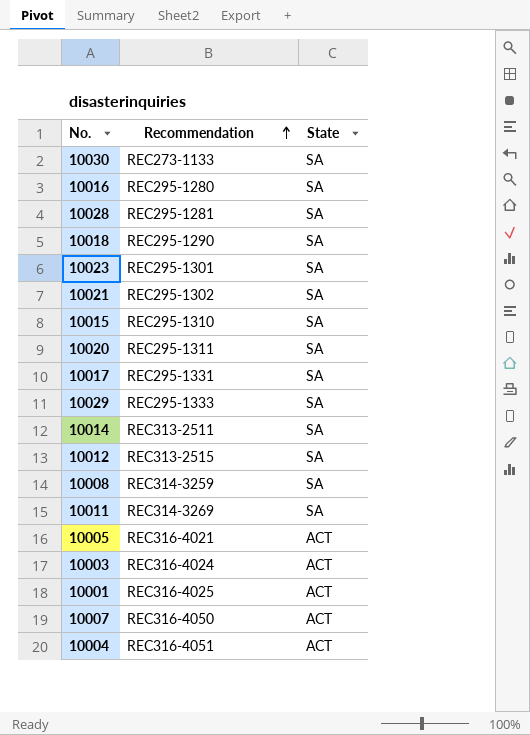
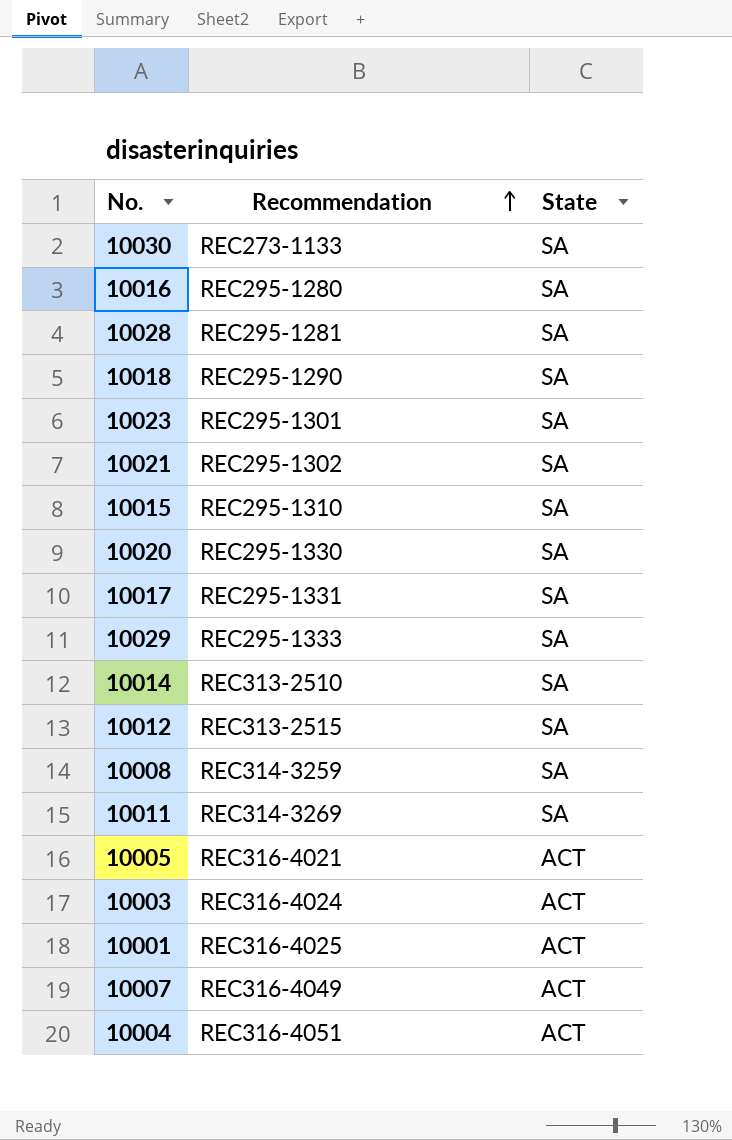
10020 | Recommendation: REC295-1311 -> REC295-1330
10014 | Recommendation: REC313-2511 -> REC313-2510
10007 | Recommendation: REC316-4050 -> REC316-4049

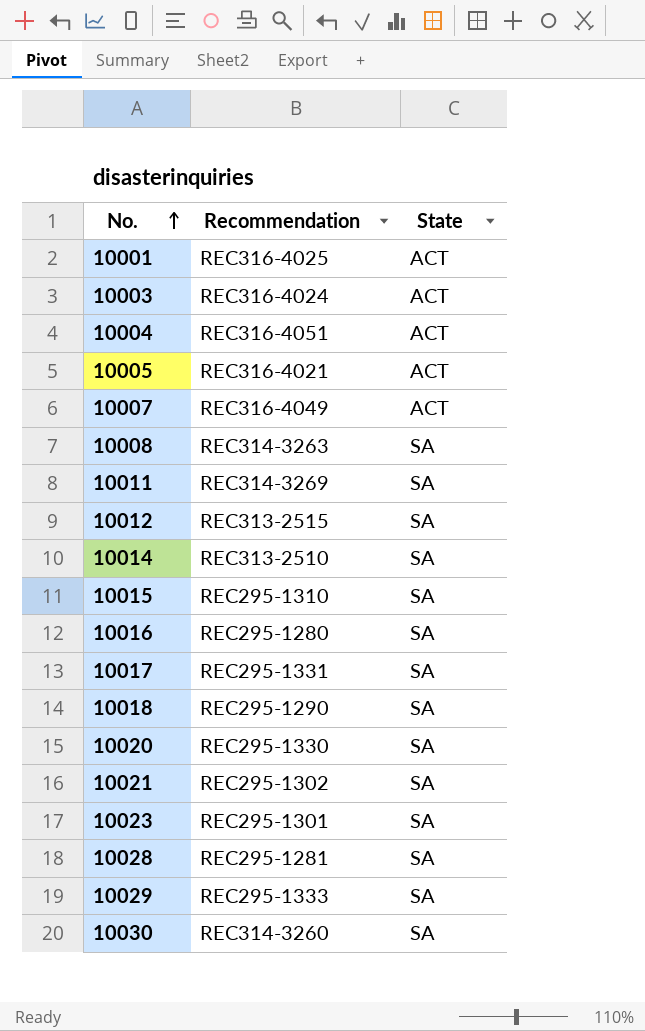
row order: Recommendation ascending -> No. ascending
10008 | Recommendation: REC314-3259 -> REC314-3263
10030 | Recommendation: REC273-1133 -> REC314-3260

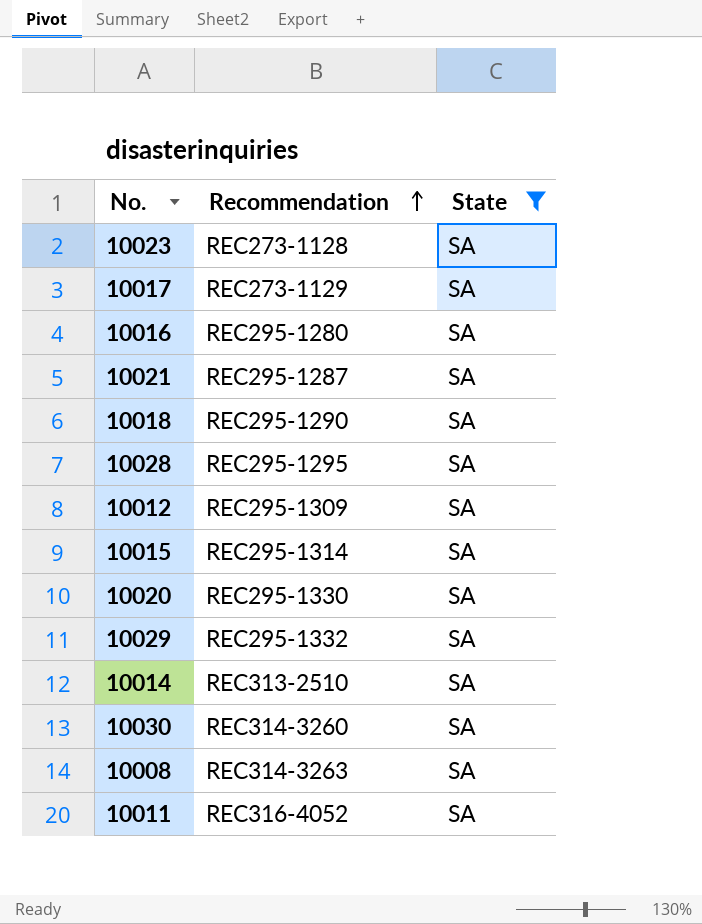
filter: none -> State = SA
row order: No. ascending -> Recommendation ascending
10023 | Recommendation: REC295-1301 -> REC273-1128
10017 | Recommendation: REC295-1331 -> REC273-1129
10021 | Recommendation: REC295-1302 -> REC295-1287
10028 | Recommendation: REC295-1281 -> REC295-1295
10012 | Recommendation: REC313-2515 -> REC295-1309
10015 | Recommendation: REC295-1310 -> REC295-1314
10029 | Recommendation: REC295-1333 -> REC295-1332
10011 | Recommendation: REC314-3269 -> REC316-4052

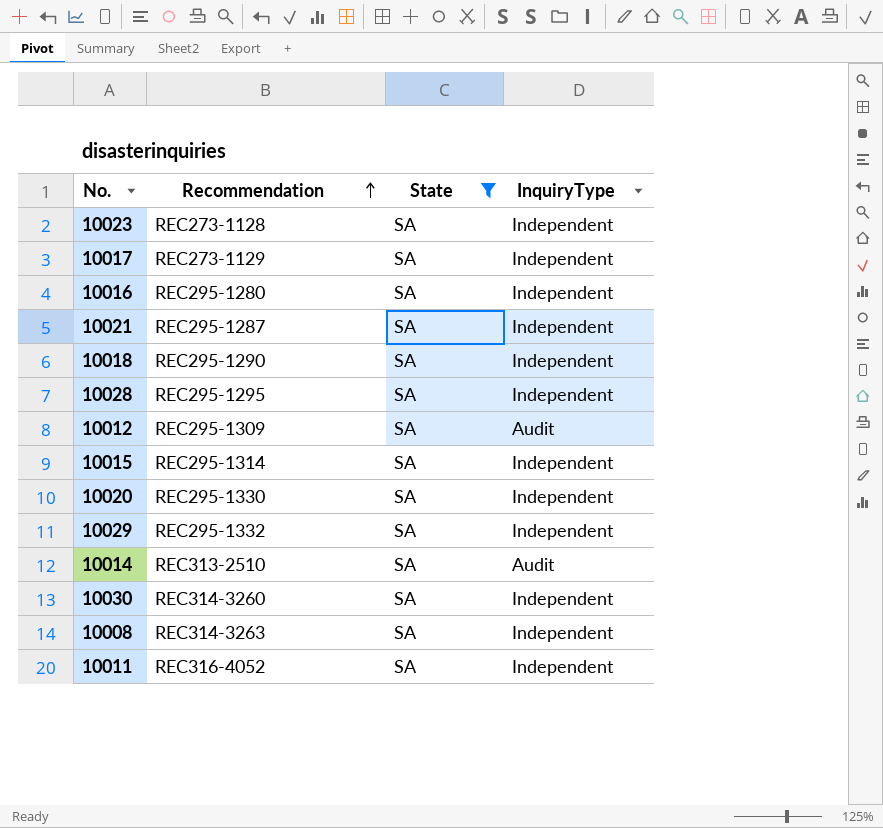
column InquiryType | position: none -> 4

